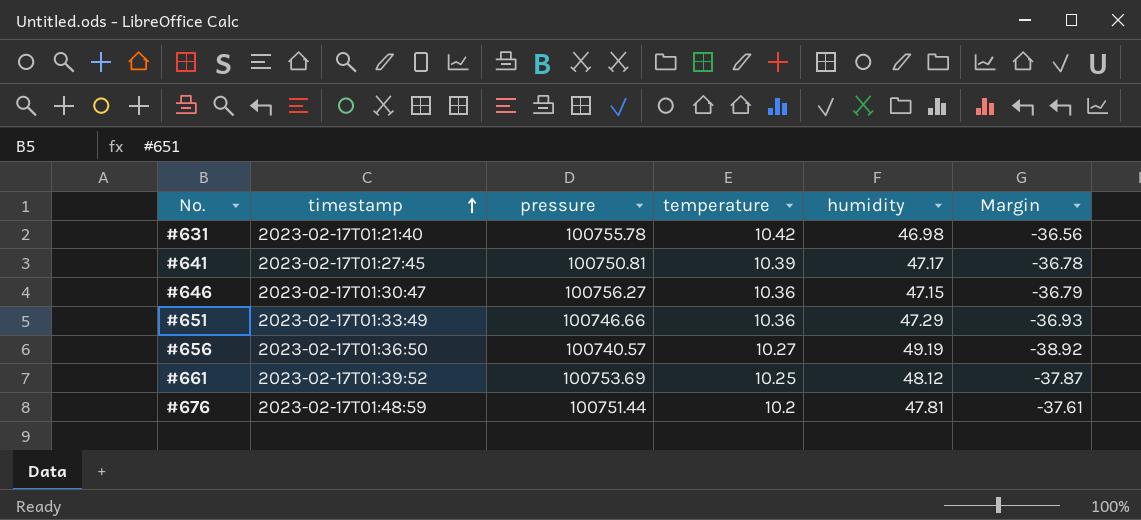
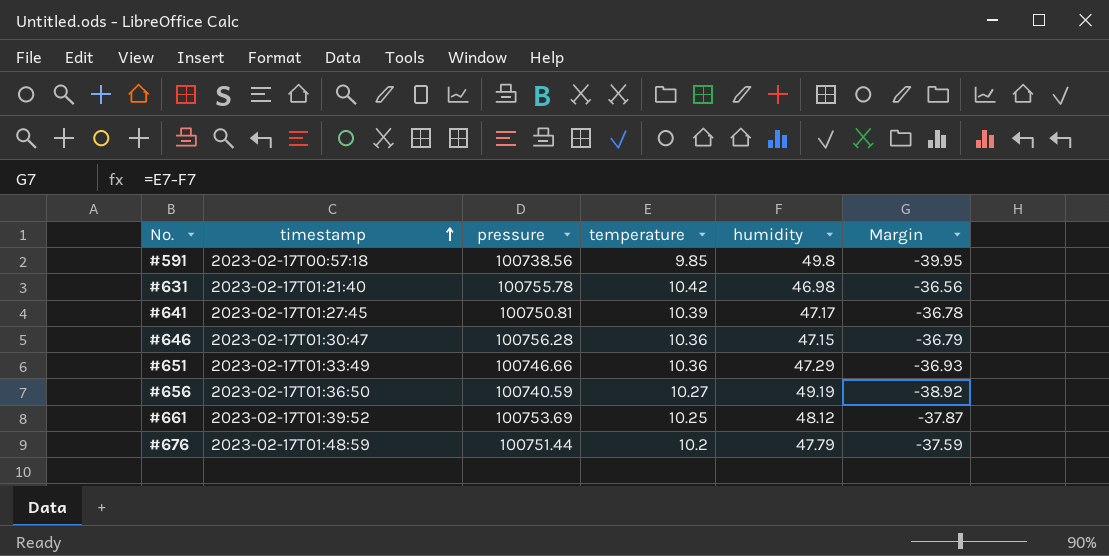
row #591: none -> 2023-02-17T00:57:18 | 100738.56 | 9.85 | 49.8 | -39.95
#646 | pressure: 100756.27 -> 100756.28
#656 | pressure: 100740.57 -> 100740.59
#676 | humidity: 47.81 -> 47.79
#676 | Margin: -37.61 -> -37.59

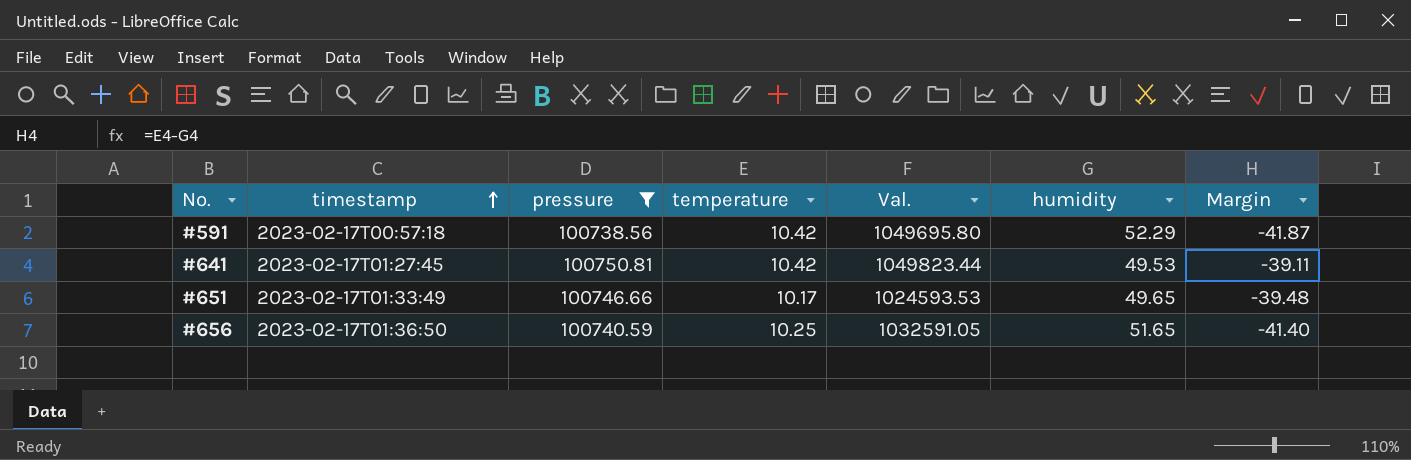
filter: none -> pressure <= 100750.81
column Val. | formula: none -> [pressure] * [temperature]
#591 | temperature: 9.85 -> 10.42
#591 | humidity: 49.8 -> 52.29
#591 | Margin: -39.95 -> -41.87
#641 | temperature: 10.39 -> 10.42
#641 | humidity: 47.17 -> 49.53
#641 | Margin: -36.78 -> -39.11
#651 | temperature: 10.36 -> 10.17
#651 | humidity: 47.29 -> 49.65
#651 | Margin: -36.93 -> -39.48
#656 | temperature: 10.27 -> 10.25
#656 | humidity: 49.19 -> 51.65
#656 | Margin: -38.92 -> -41.40

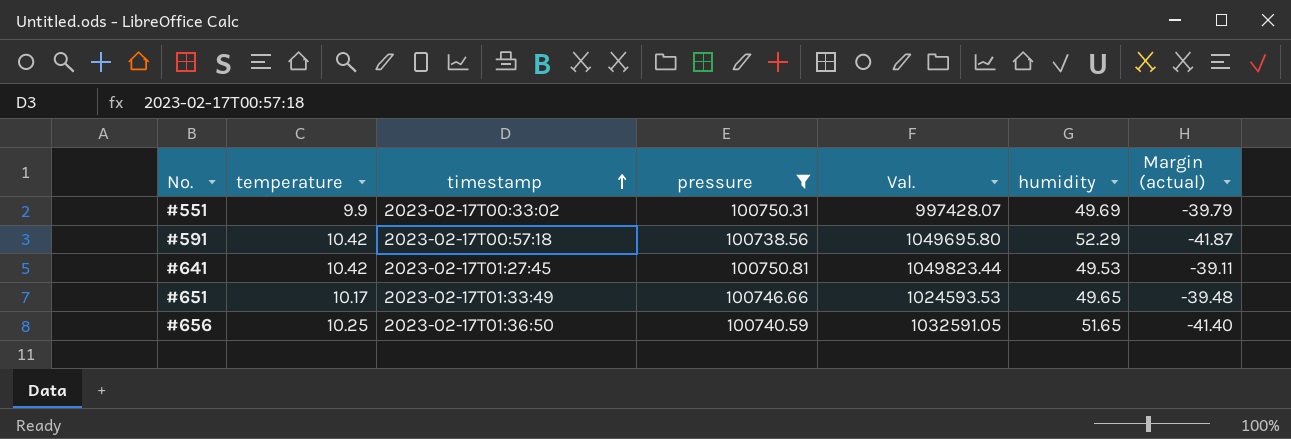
column temperature | position: 4 -> 2
column name: Margin -> Margin (actual)
row #551: none -> 9.9 | 2023-02-17T00:33:02 | 100750.31 | 997428.07 | 49.69 | -39.79

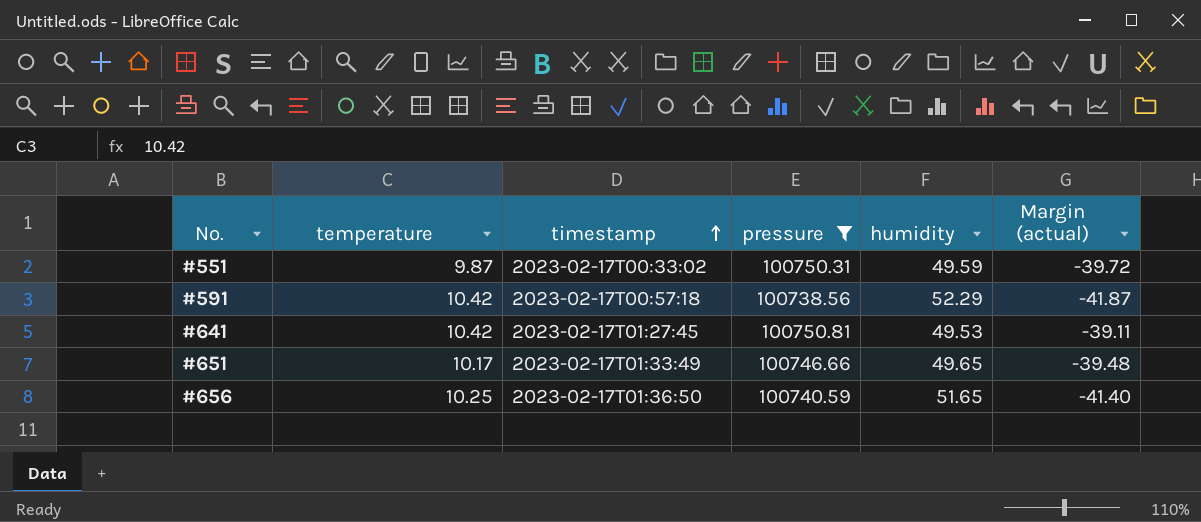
column Val. | formula: [temperature] * [pressure] -> none
#551 | temperature: 9.9 -> 9.87
#551 | humidity: 49.69 -> 49.59
#551 | Margin (actual): -39.79 -> -39.72

